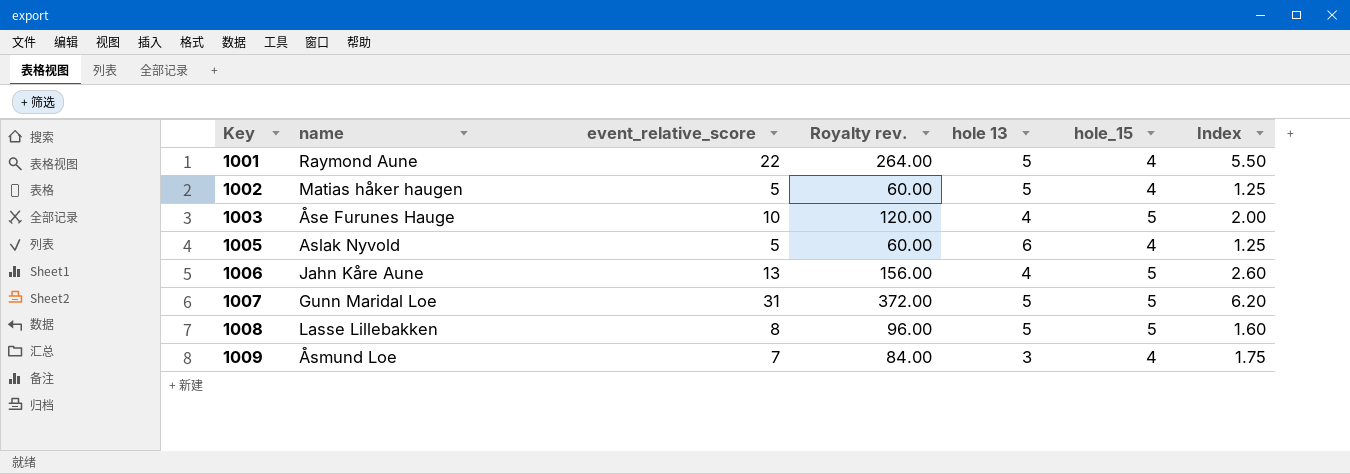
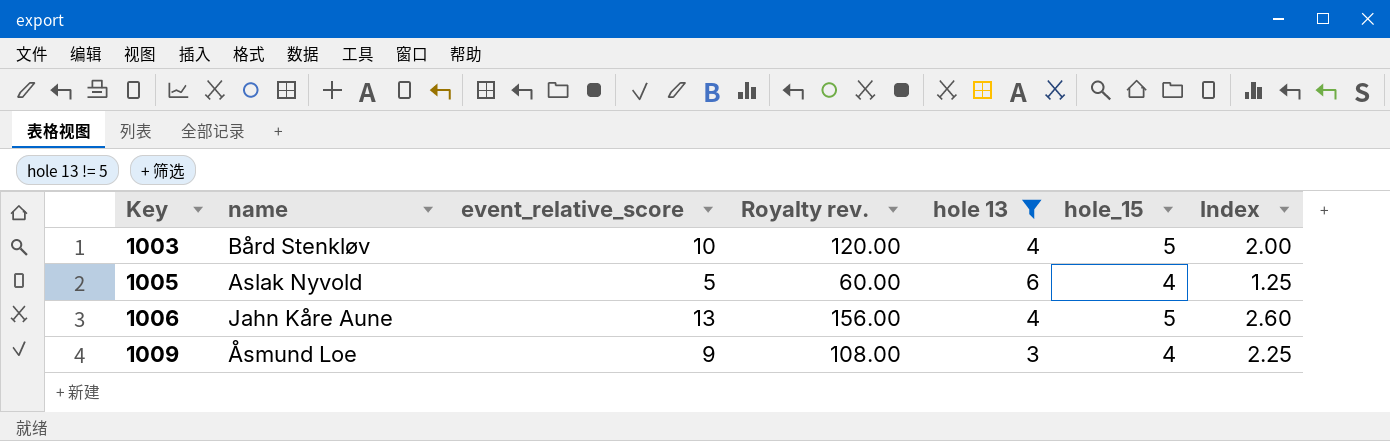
filter: none -> hole 13 != 5
1003 | name: Åse Furunes Hauge -> Bård Stenkløv
1009 | event_relative_score: 7 -> 9
1009 | Royalty rev.: 84.00 -> 108.00
1009 | Index: 1.75 -> 2.25

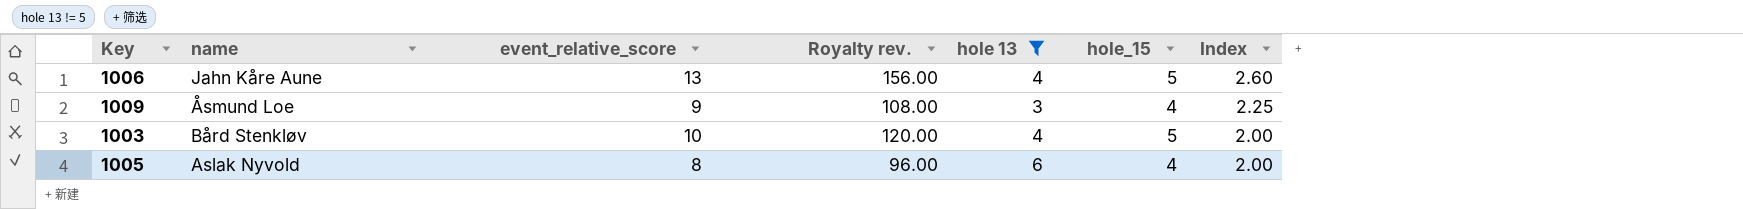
row order: Key ascending -> Index descending
1005 | event_relative_score: 5 -> 8
1005 | Royalty rev.: 60.00 -> 96.00
1005 | Index: 1.25 -> 2.00

